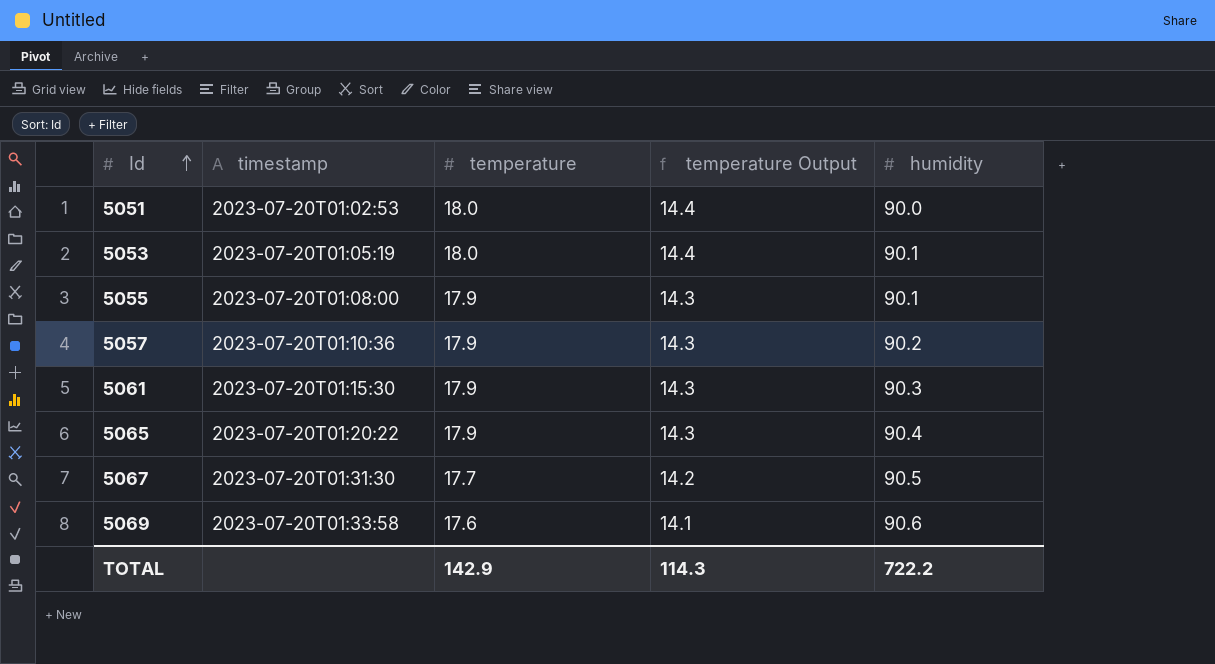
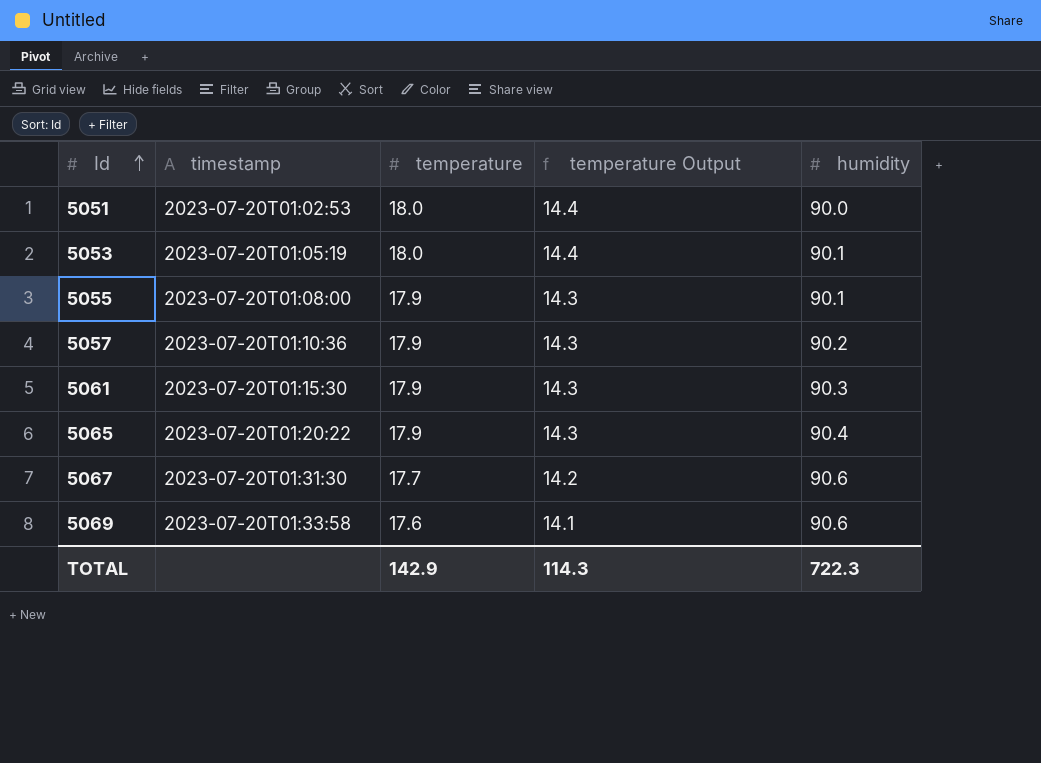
5067 | humidity: 90.5 -> 90.6
TOTAL | humidity: 722.2 -> 722.3

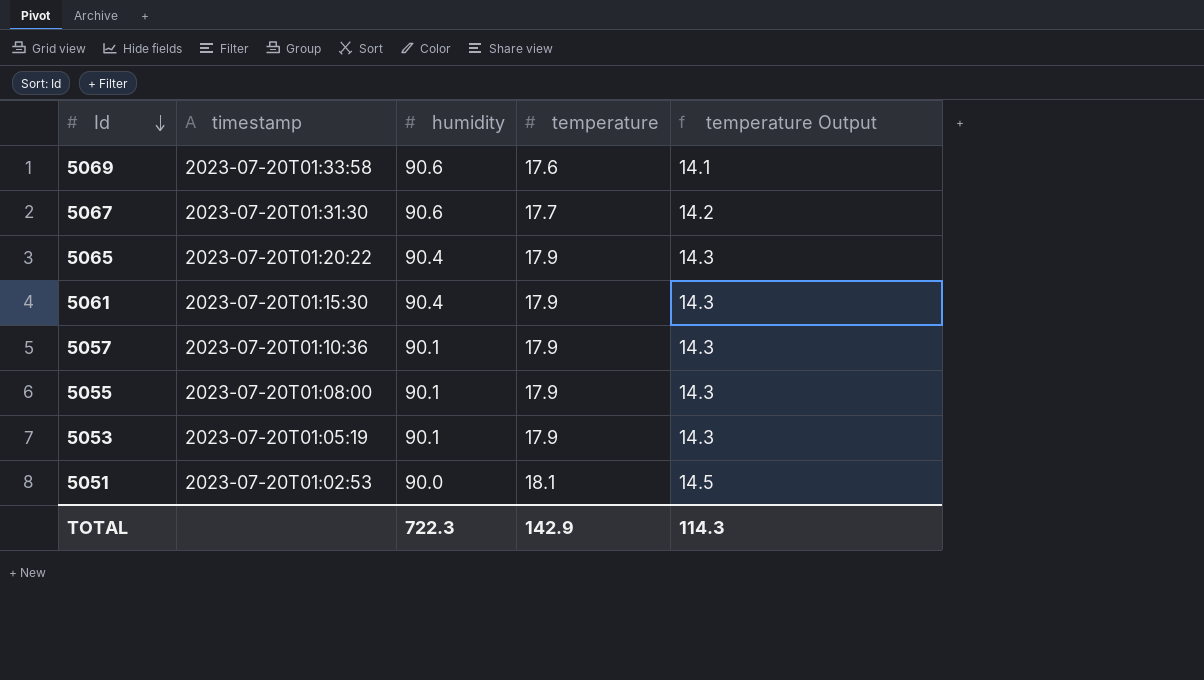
row order: Id ascending -> Id descending
column humidity | position: 5 -> 3
5061 | humidity: 90.3 -> 90.4
5057 | humidity: 90.2 -> 90.1
5053 | temperature: 18.0 -> 17.9
5053 | temperature Output: 14.4 -> 14.3
5051 | temperature: 18.0 -> 18.1
5051 | temperature Output: 14.4 -> 14.5

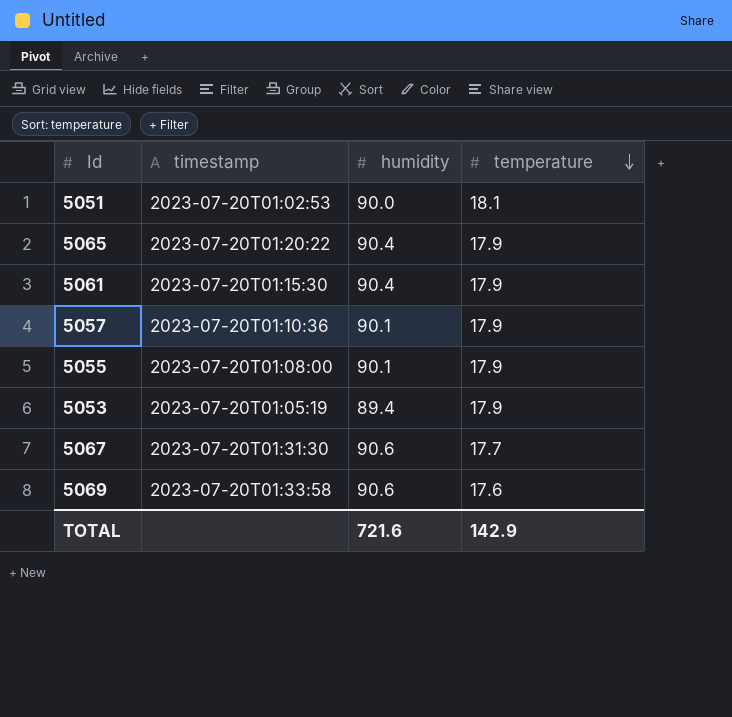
row order: Id descending -> temperature descending
column temperature Output | formula: [temperature] * 0.8 -> none
5053 | humidity: 90.1 -> 89.4
TOTAL | humidity: 722.3 -> 721.6

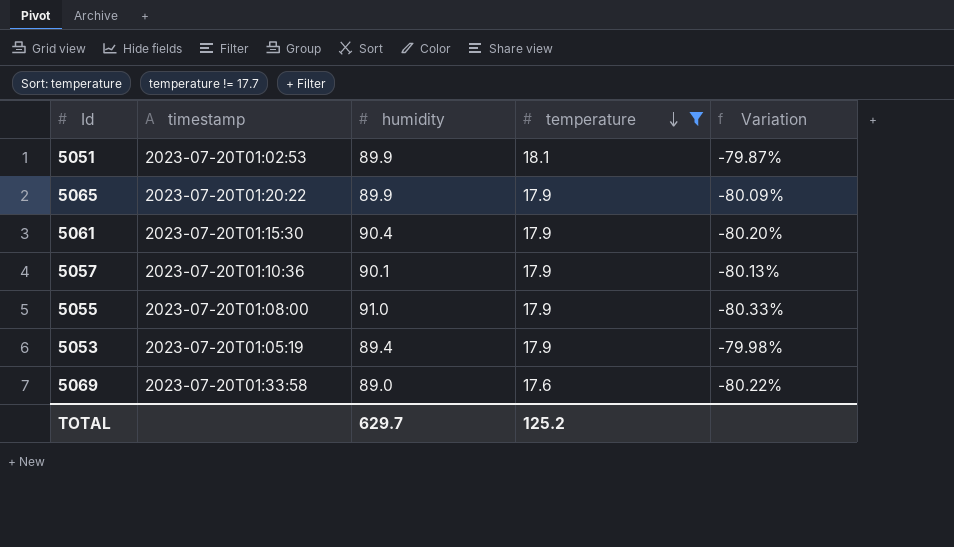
filter: none -> temperature != 17.7
column Variation | formula: none -> ([temperature] - [humidity]) / [humidity]
5051 | humidity: 90.0 -> 89.9
5065 | humidity: 90.4 -> 89.9
5055 | humidity: 90.1 -> 91.0
5069 | humidity: 90.6 -> 89.0
TOTAL | humidity: 721.6 -> 629.7
TOTAL | temperature: 142.9 -> 125.2

